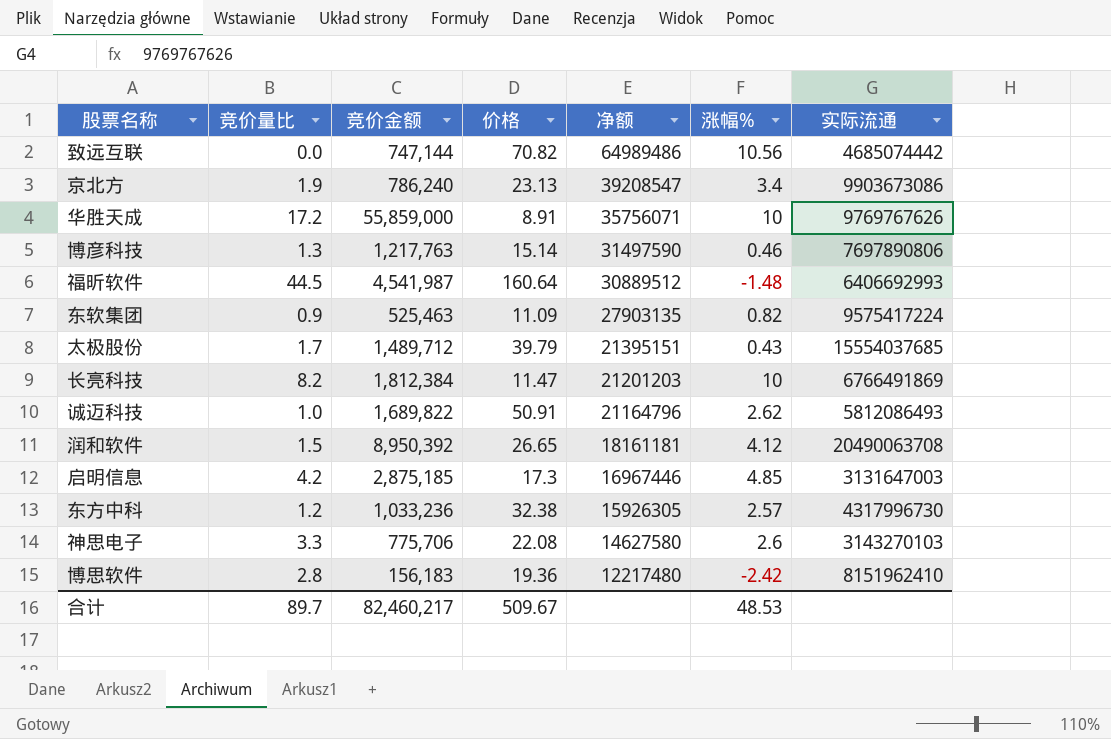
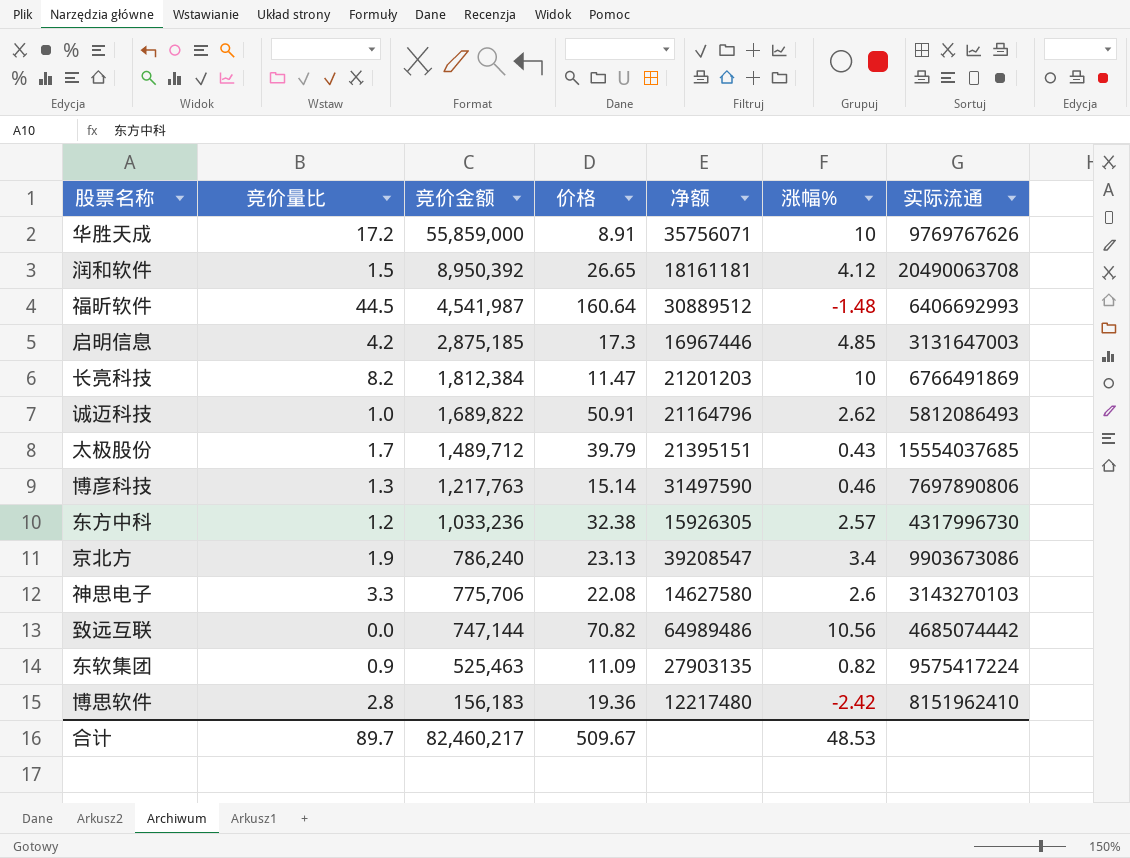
row order: 净额 descending -> 竞价金额 descending

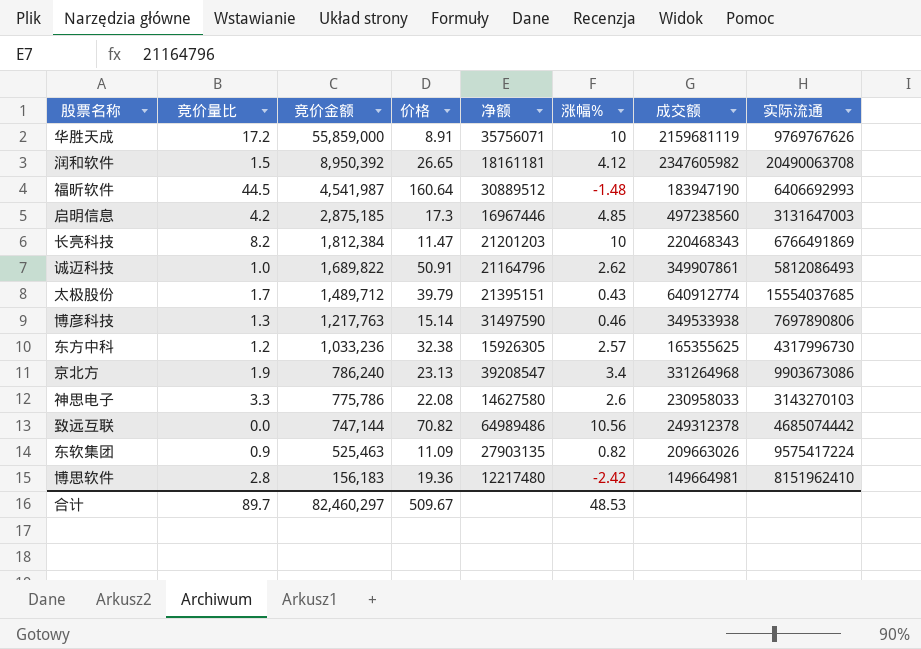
column 成交额 | position: none -> 7
神思电子 | 竞价金额: 775,706 -> 775,786
合计 | 竞价金额: 82,460,217 -> 82,460,297

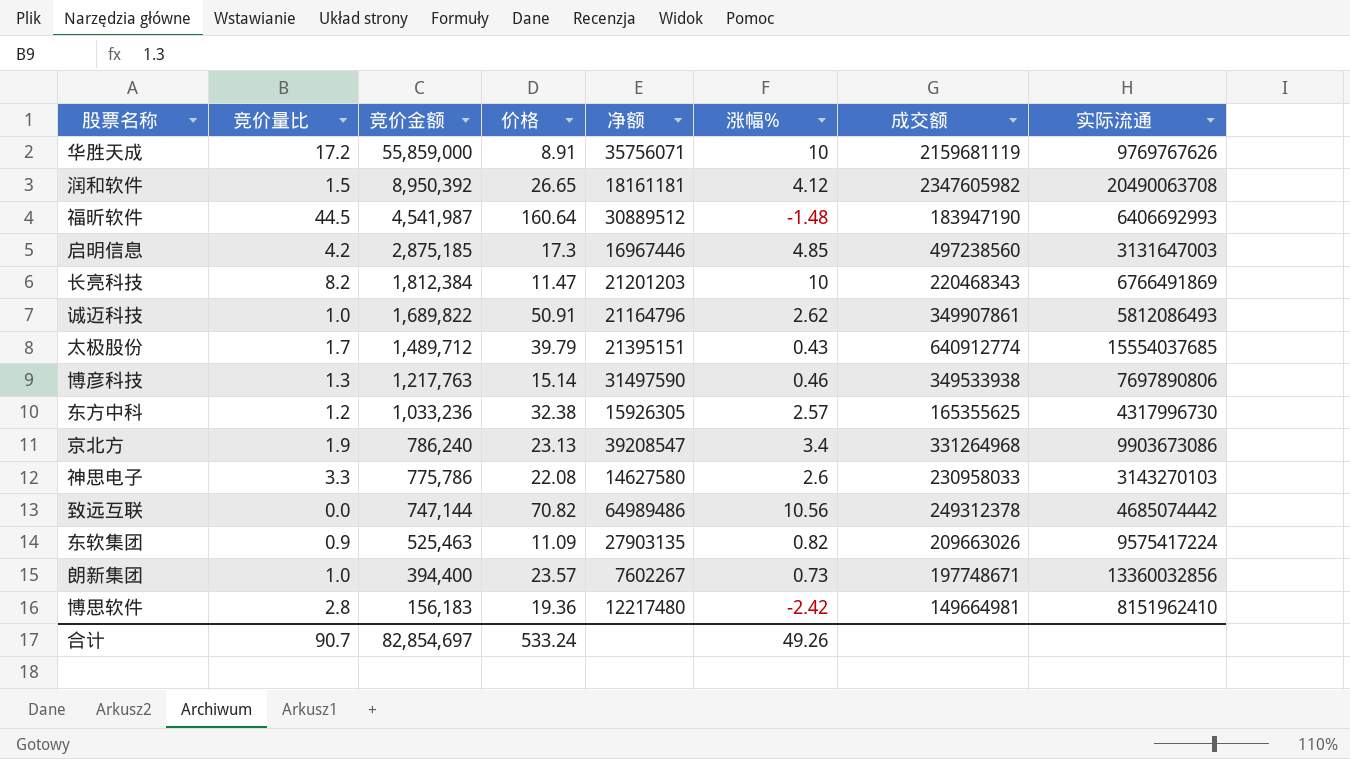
row 朗新集团: none -> 1.0 | 394,400 | 23.57 | 7602267 | 0.73 | 197748671 | 13360032856
合计 | 竞价量比: 89.7 -> 90.7
合计 | 竞价金额: 82,460,297 -> 82,854,697
合计 | 价格: 509.67 -> 533.24
合计 | 涨幅%: 48.53 -> 49.26

